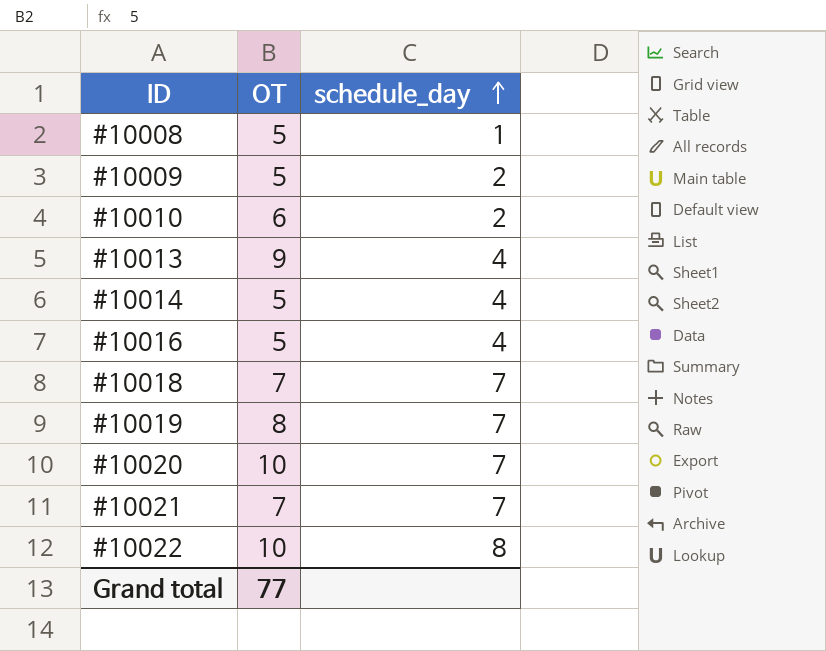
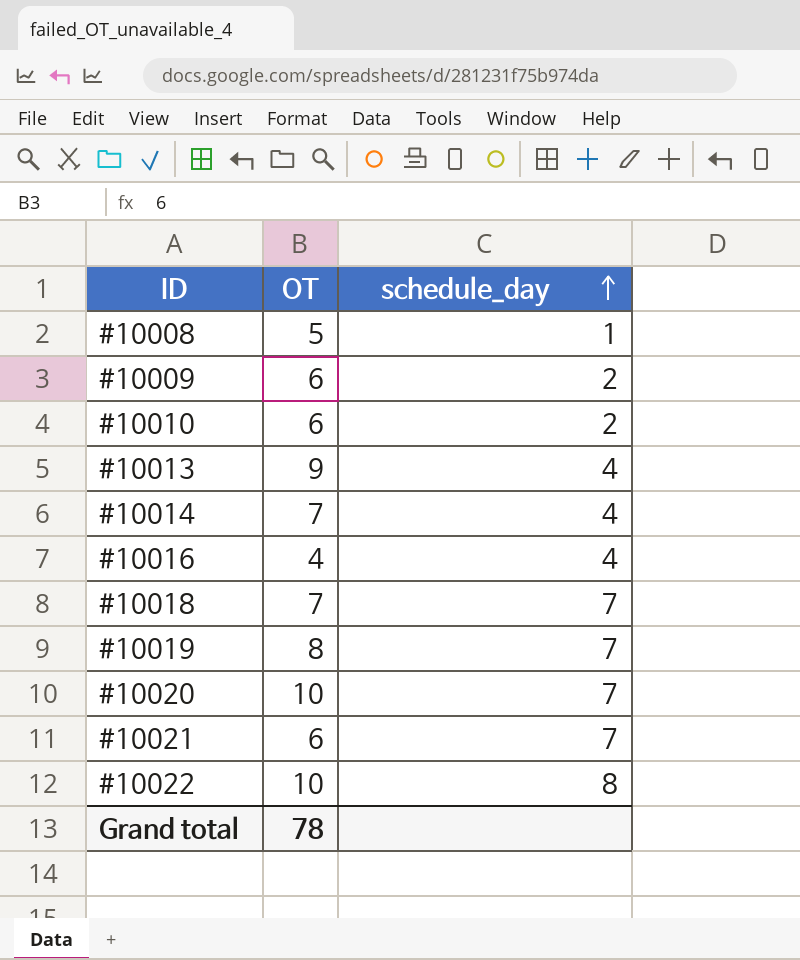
#10009 | OT: 5 -> 6
#10014 | OT: 5 -> 7
#10016 | OT: 5 -> 4
#10021 | OT: 7 -> 6
Grand total | OT: 77 -> 78

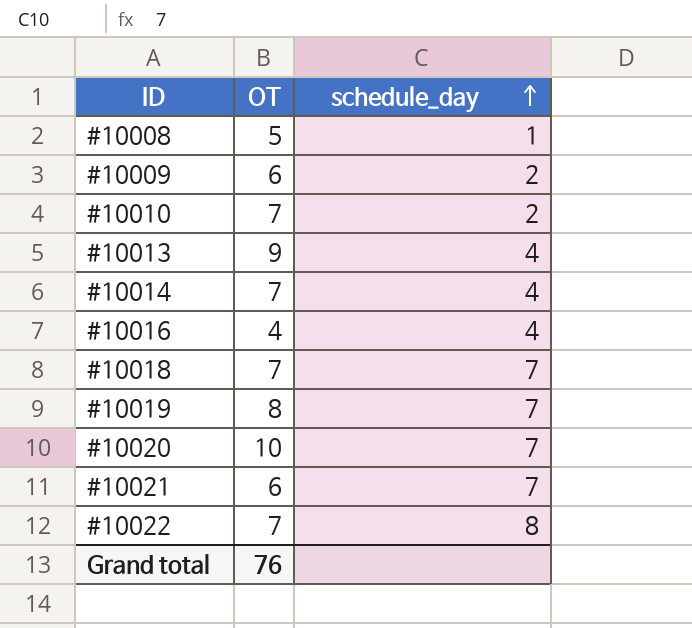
#10010 | OT: 6 -> 7
#10022 | OT: 10 -> 7
Grand total | OT: 78 -> 76

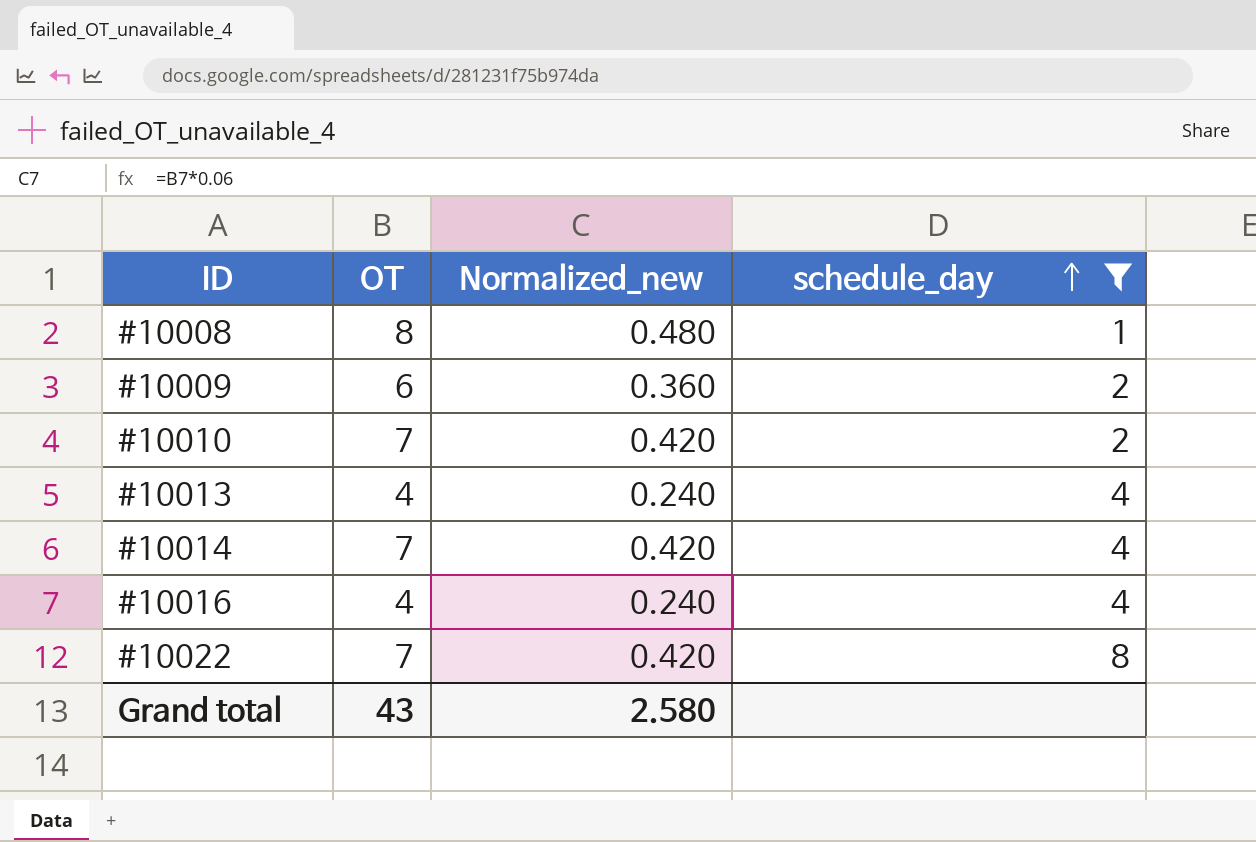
filter: none -> schedule_day != 7
column Normalized_new | formula: none -> [OT] * 0.06
#10008 | OT: 5 -> 8
#10013 | OT: 9 -> 4
Grand total | OT: 76 -> 43

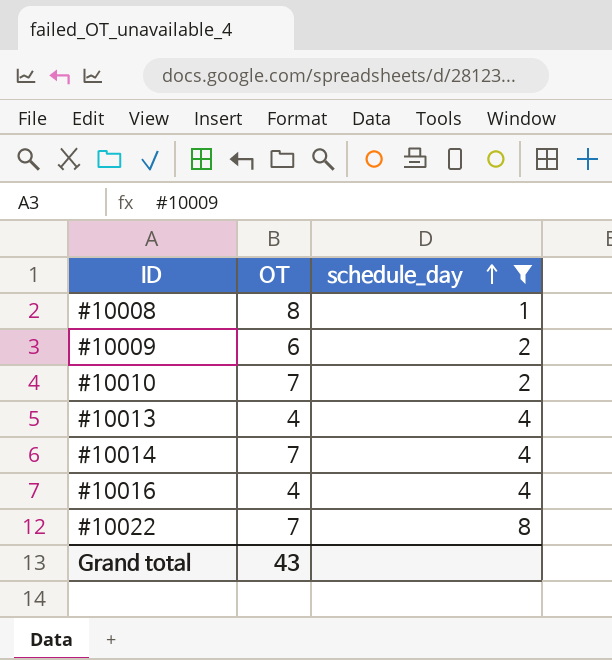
column Normalized_new | formula: [OT] * 0.06 -> none

